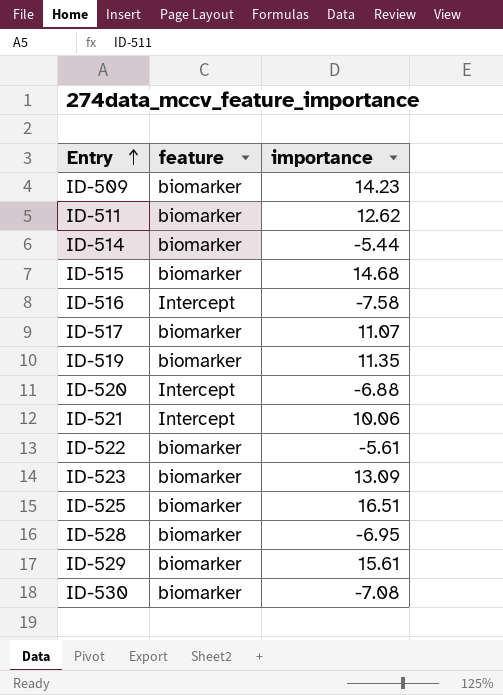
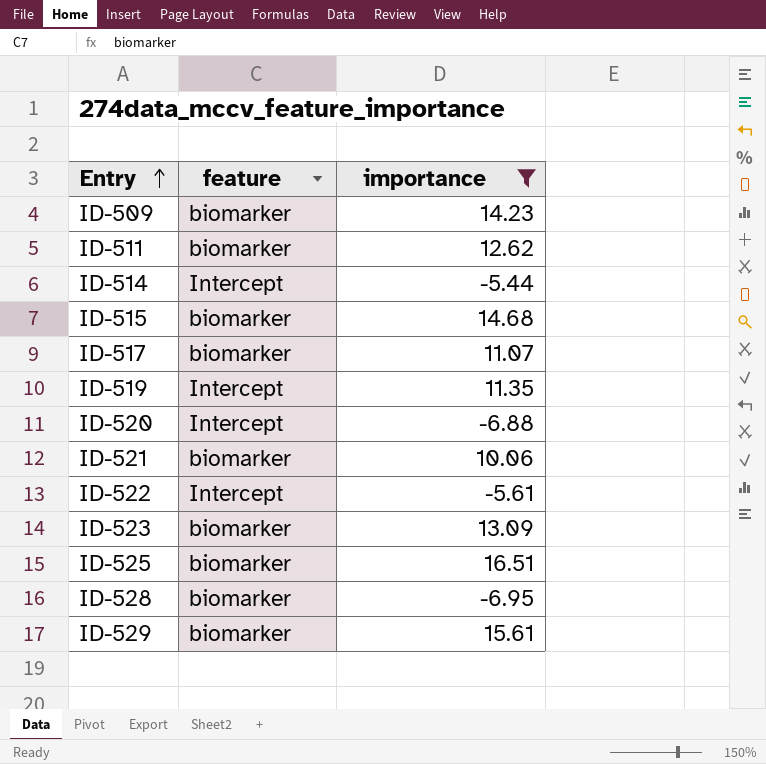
filter: none -> importance >= -6.95
ID-514 | feature: biomarker -> Intercept
ID-519 | feature: biomarker -> Intercept
ID-521 | feature: Intercept -> biomarker
ID-522 | feature: biomarker -> Intercept

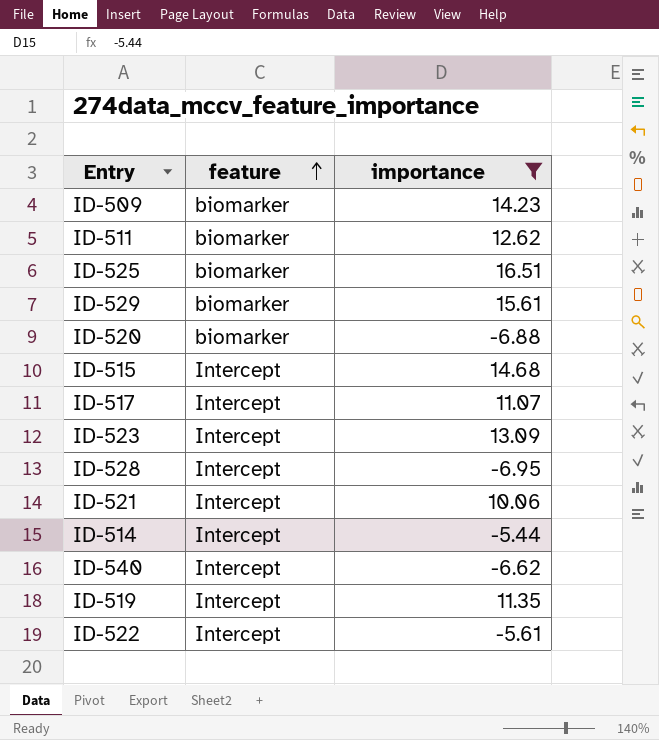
row order: Entry ascending -> feature ascending
ID-520 | feature: Intercept -> biomarker
ID-515 | feature: biomarker -> Intercept
ID-517 | feature: biomarker -> Intercept
ID-523 | feature: biomarker -> Intercept
ID-528 | feature: biomarker -> Intercept
ID-521 | feature: biomarker -> Intercept
row ID-540: none -> Intercept | -6.62

